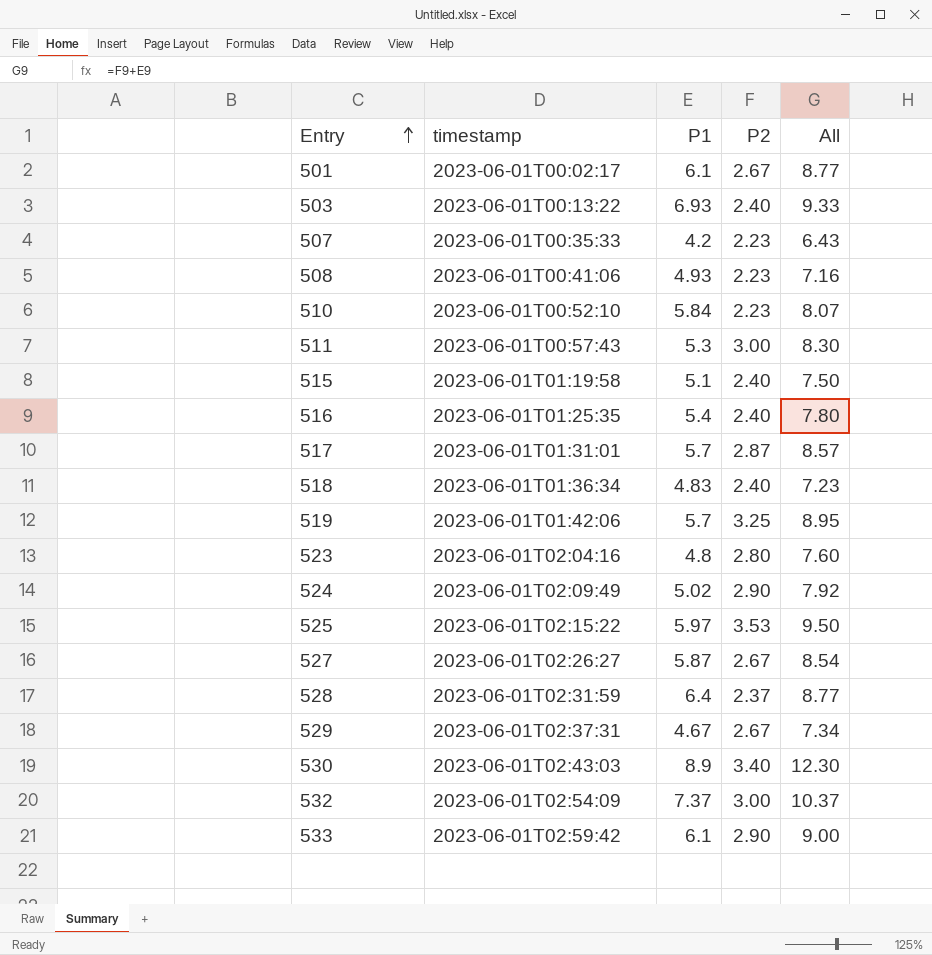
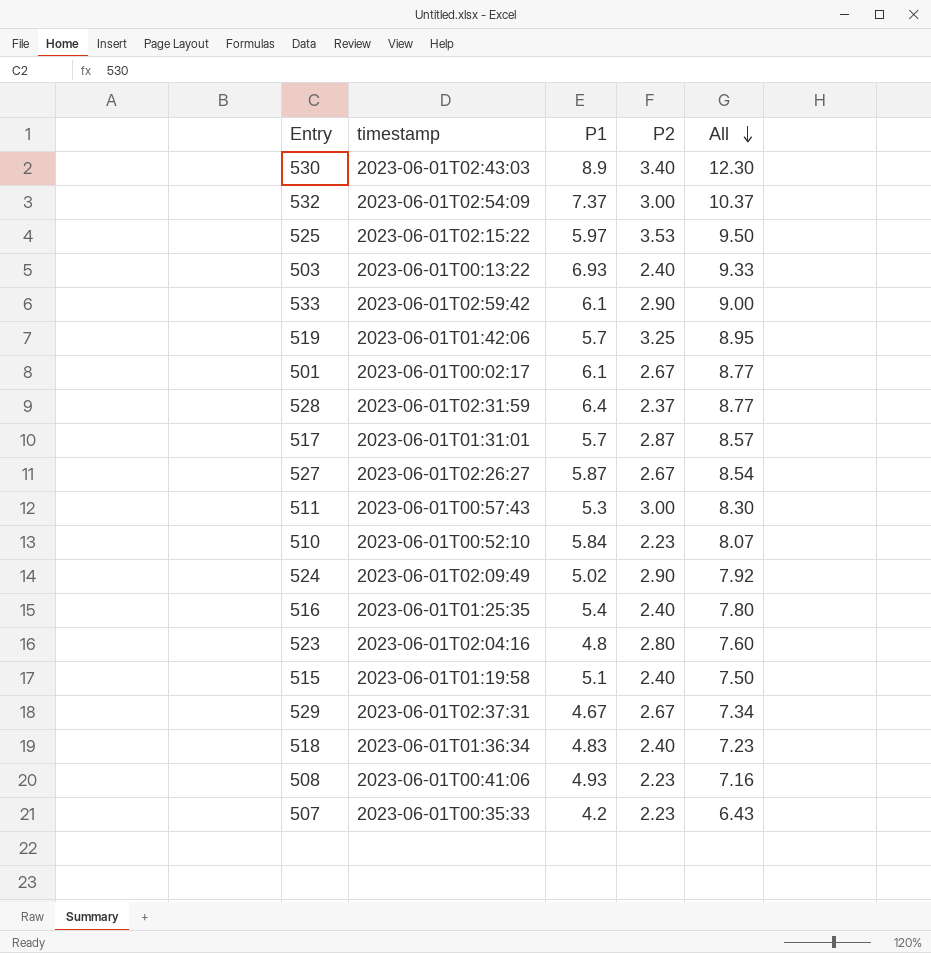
row order: Entry ascending -> All descending

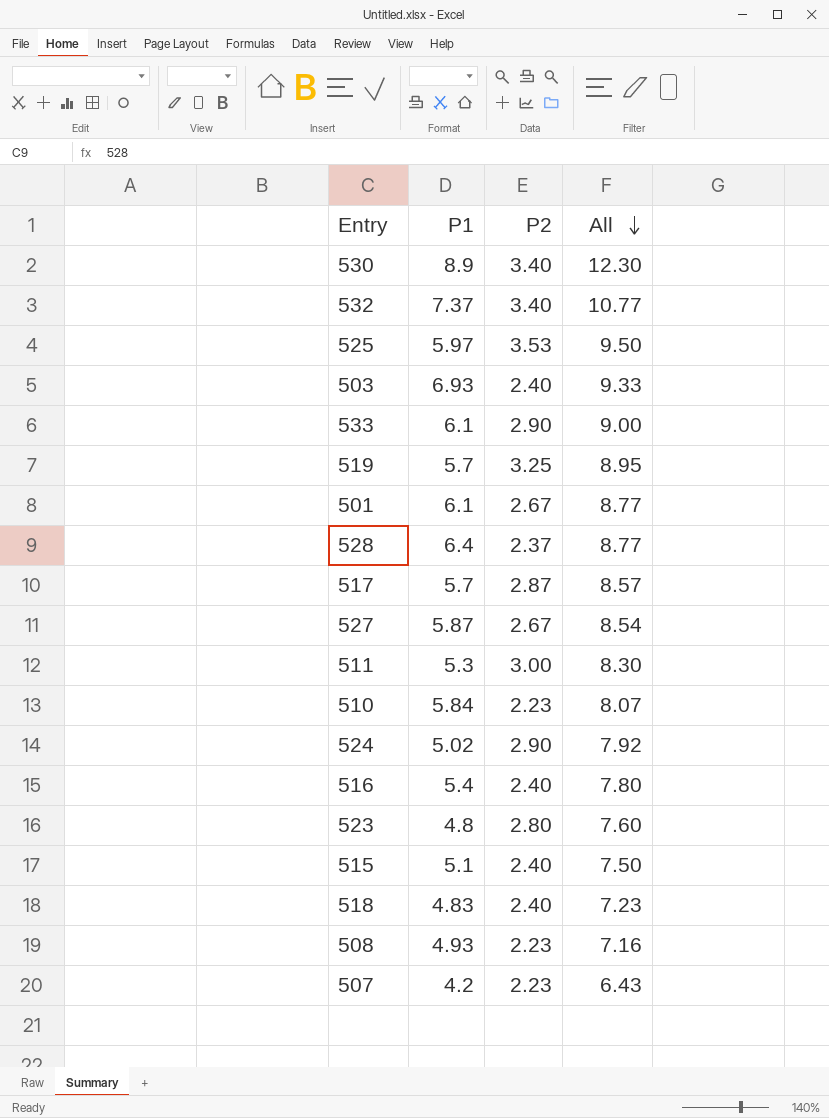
column timestamp | position: 2 -> none
row 529: 2023-06-01T02:37:31 | 4.67 | 2.67 | 7.34 -> none
532 | P2: 3.00 -> 3.40
532 | All: 10.37 -> 10.77

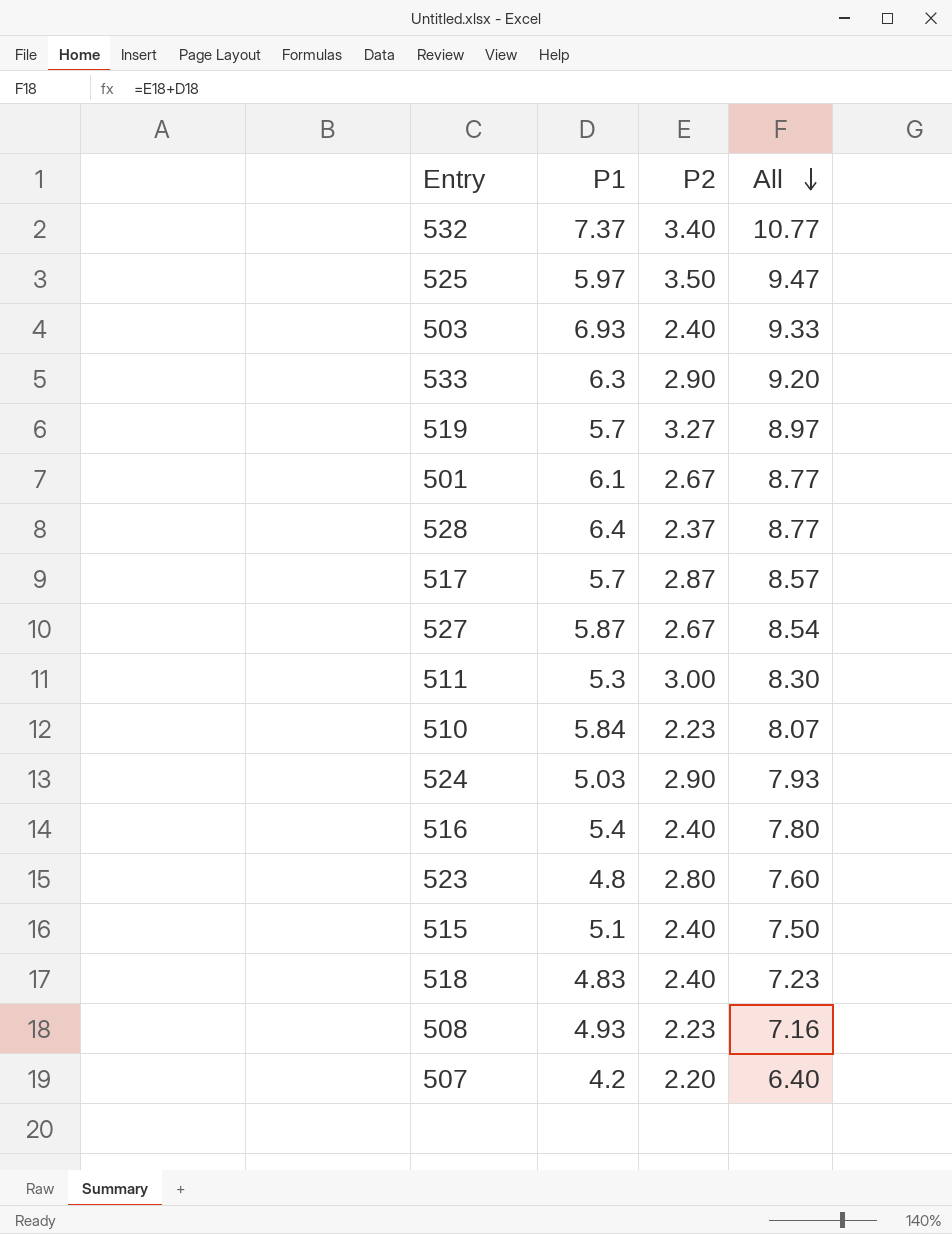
row 530: 8.9 | 3.40 | 12.30 -> none
525 | P2: 3.53 -> 3.50
525 | All: 9.50 -> 9.47
533 | P1: 6.1 -> 6.3
533 | All: 9.00 -> 9.20
519 | P2: 3.25 -> 3.27
519 | All: 8.95 -> 8.97
524 | P1: 5.02 -> 5.03
524 | All: 7.92 -> 7.93
507 | P2: 2.23 -> 2.20
507 | All: 6.43 -> 6.40

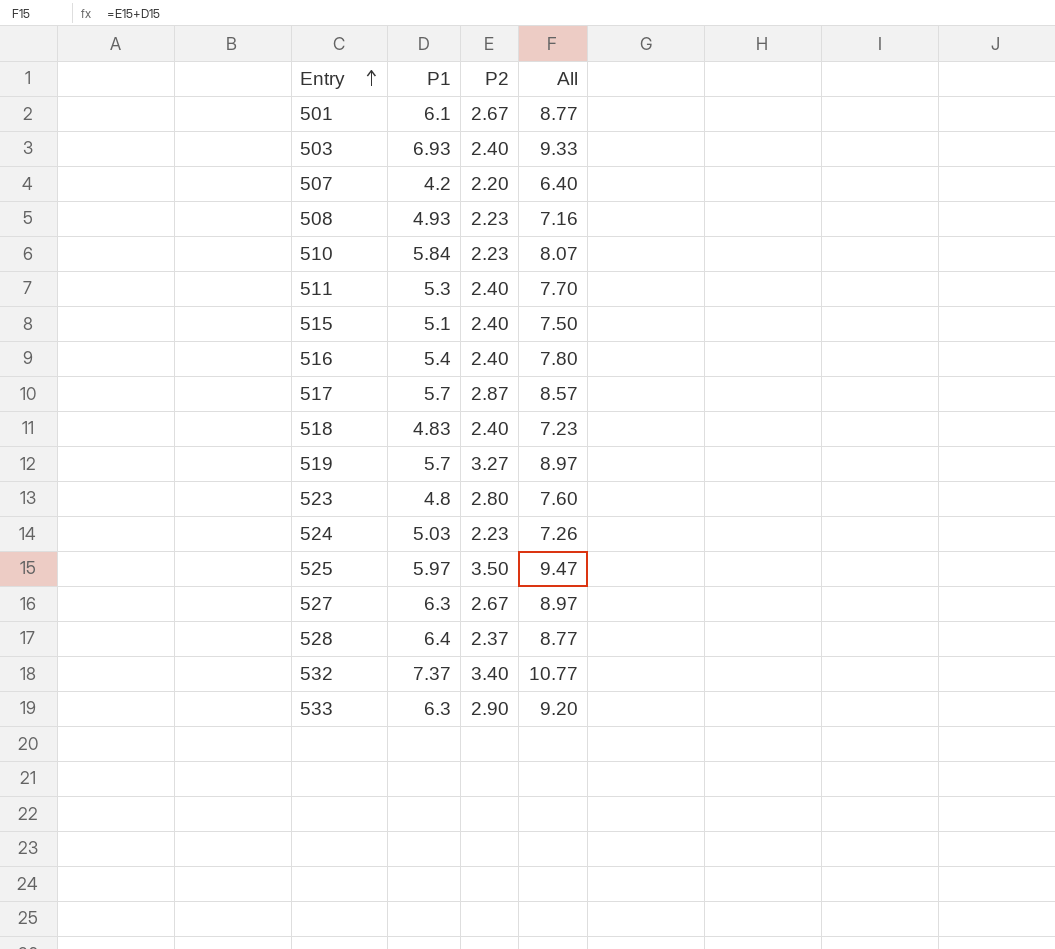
row order: All descending -> Entry ascending
511 | P2: 3.00 -> 2.40
511 | All: 8.30 -> 7.70
524 | P2: 2.90 -> 2.23
524 | All: 7.93 -> 7.26
527 | P1: 5.87 -> 6.3
527 | All: 8.54 -> 8.97

